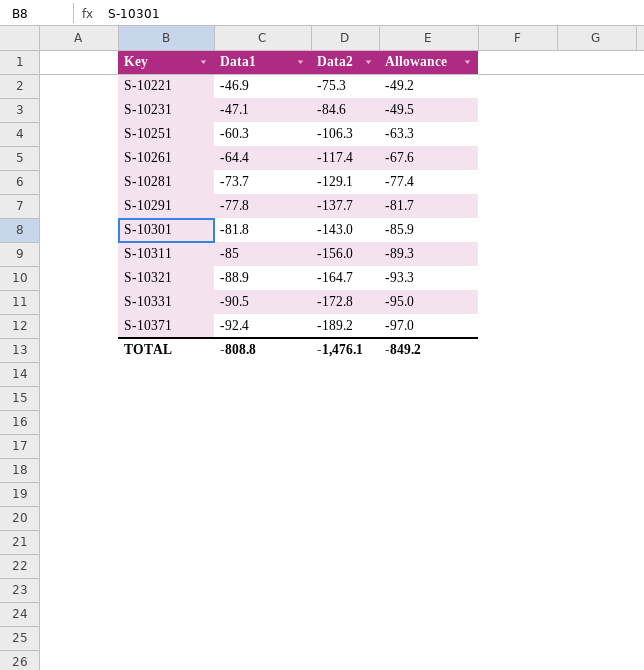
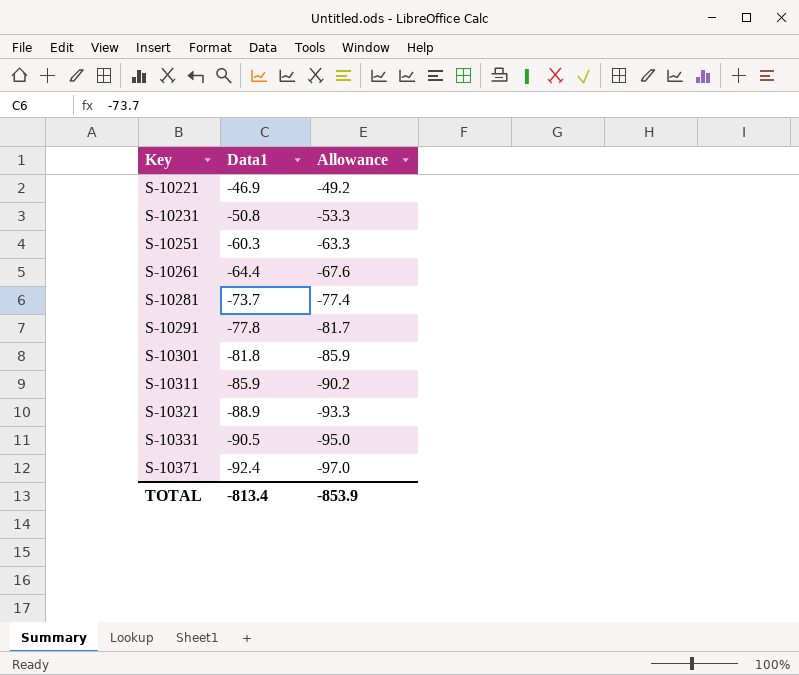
column Data2 | position: 3 -> none
S-10231 | Data1: -47.1 -> -50.8
S-10231 | Allowance: -49.5 -> -53.3
S-10311 | Data1: -85 -> -85.9
S-10311 | Allowance: -89.3 -> -90.2
TOTAL | Data1: -808.8 -> -813.4
TOTAL | Allowance: -849.2 -> -853.9

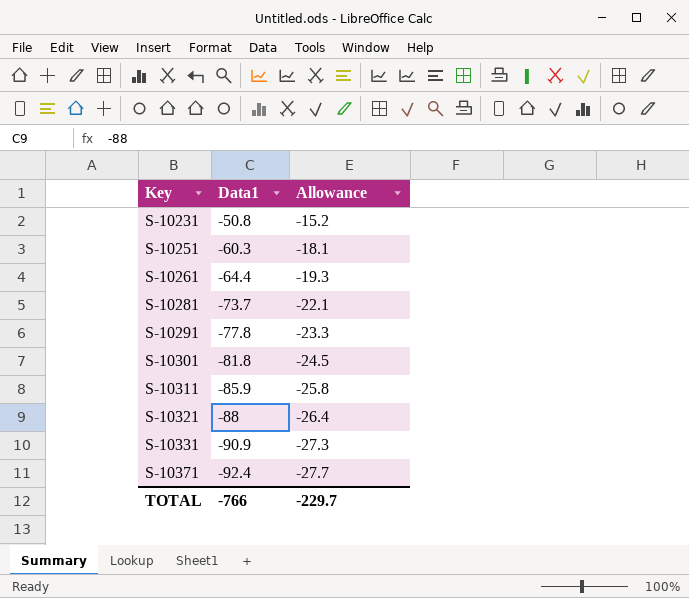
column Allowance | formula: [Data1] * 1.05 -> [Data1] * 0.3
row S-10221: -46.9 | -49.2 -> none
S-10321 | Data1: -88.9 -> -88
S-10331 | Data1: -90.5 -> -90.9
TOTAL | Data1: -813.4 -> -766
TOTAL | Allowance: -853.9 -> -229.7

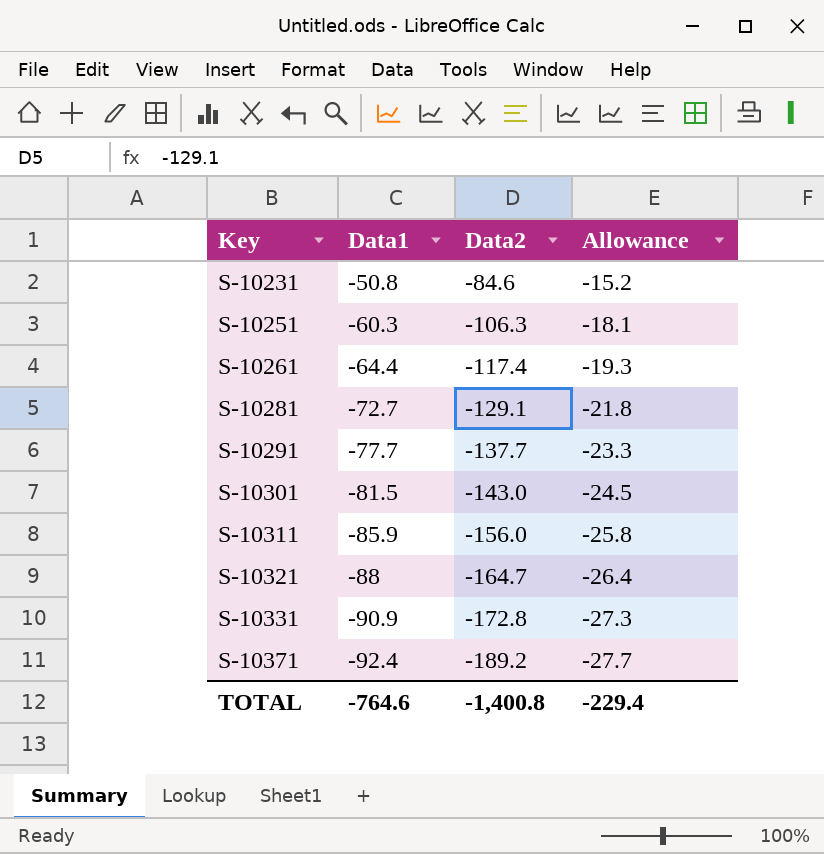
column Data2 | position: none -> 3
S-10281 | Data1: -73.7 -> -72.7
S-10281 | Allowance: -22.1 -> -21.8
S-10291 | Data1: -77.8 -> -77.7
S-10301 | Data1: -81.8 -> -81.5
TOTAL | Data1: -766 -> -764.6
TOTAL | Allowance: -229.7 -> -229.4

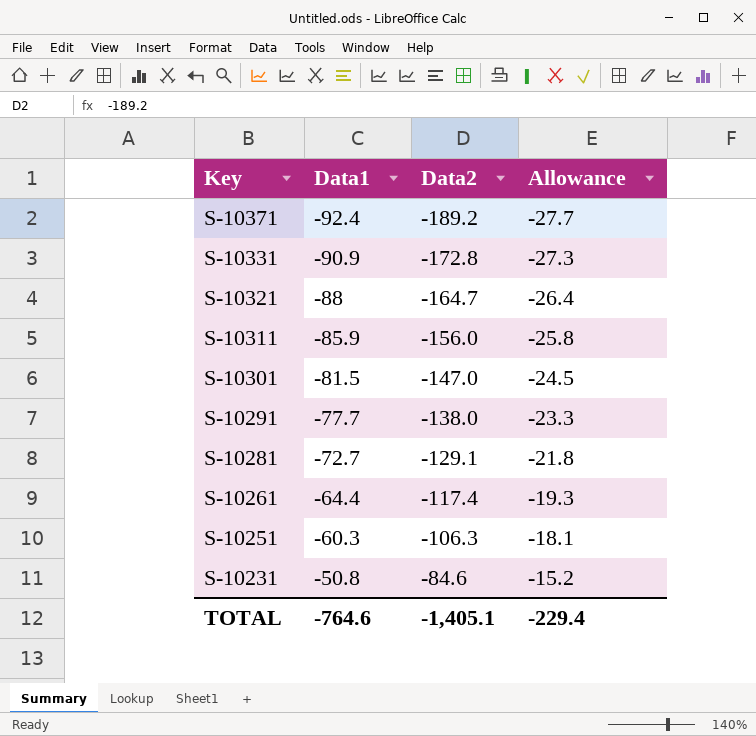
row order: Key ascending -> Key descending
S-10301 | Data2: -143.0 -> -147.0
S-10291 | Data2: -137.7 -> -138.0
TOTAL | Data2: -1,400.8 -> -1,405.1

